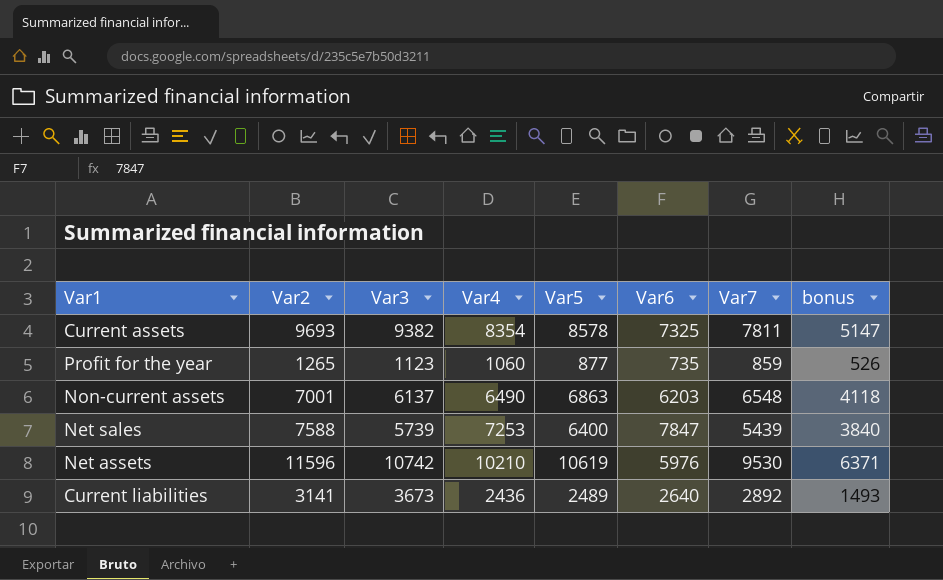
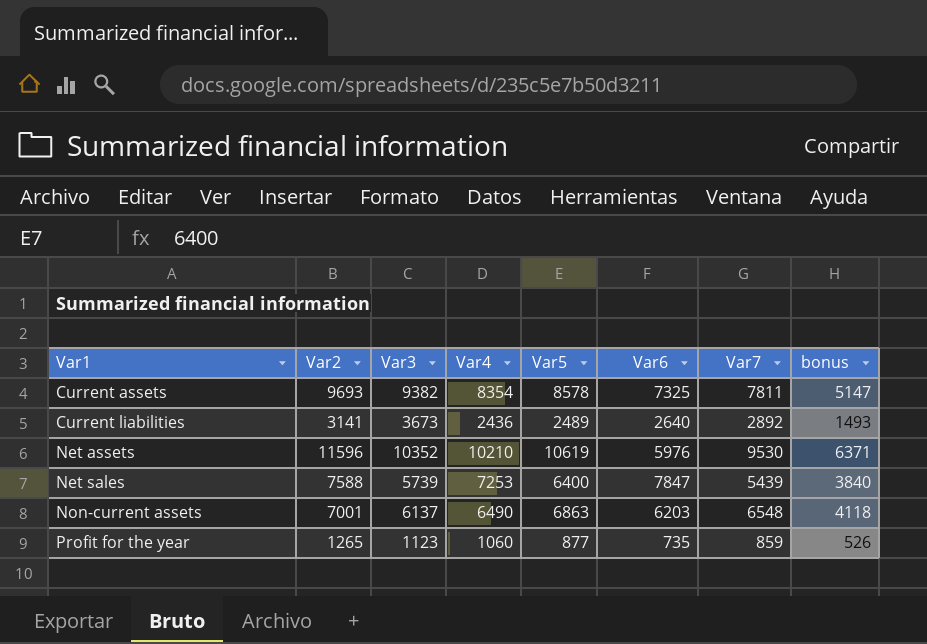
row order: none -> Var1 ascending
Net assets | Var3: 10742 -> 10352

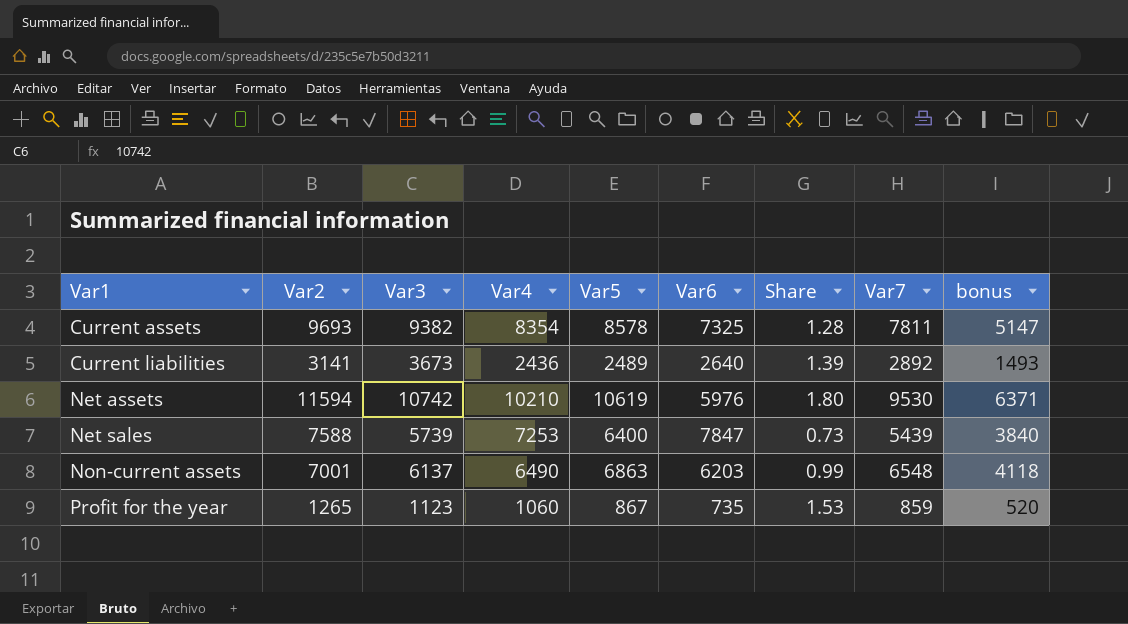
column Share | formula: none -> [Var3] / [Var6]
Net assets | Var2: 11596 -> 11594
Net assets | Var3: 10352 -> 10742
Profit for the year | Var5: 877 -> 867
Profit for the year | bonus: 526 -> 520

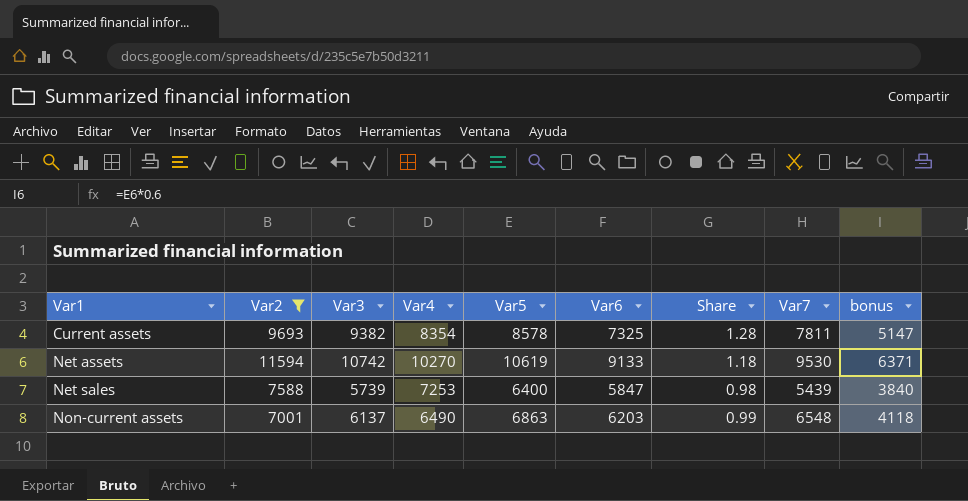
filter: none -> Var2 >= 7001
Net assets | Var4: 10210 -> 10270
Net assets | Var6: 5976 -> 9133
Net assets | Share: 1.80 -> 1.18
Net sales | Var6: 7847 -> 5847
Net sales | Share: 0.73 -> 0.98

